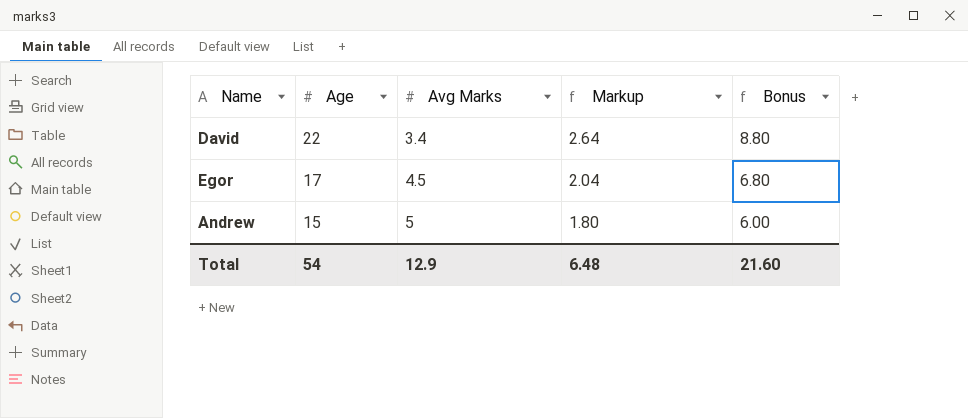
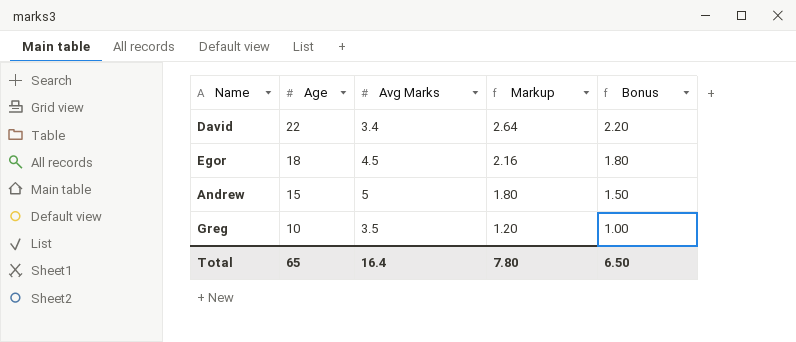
column Bonus | formula: [Age] * 0.4 -> [Age] * 0.1
Egor | Age: 17 -> 18
Egor | Markup: 2.04 -> 2.16
row Greg: none -> 10 | 3.5 | 1.20 | 1.00
Total | Age: 54 -> 65
Total | Avg Marks: 12.9 -> 16.4
Total | Markup: 6.48 -> 7.80
Total | Bonus: 21.60 -> 6.50

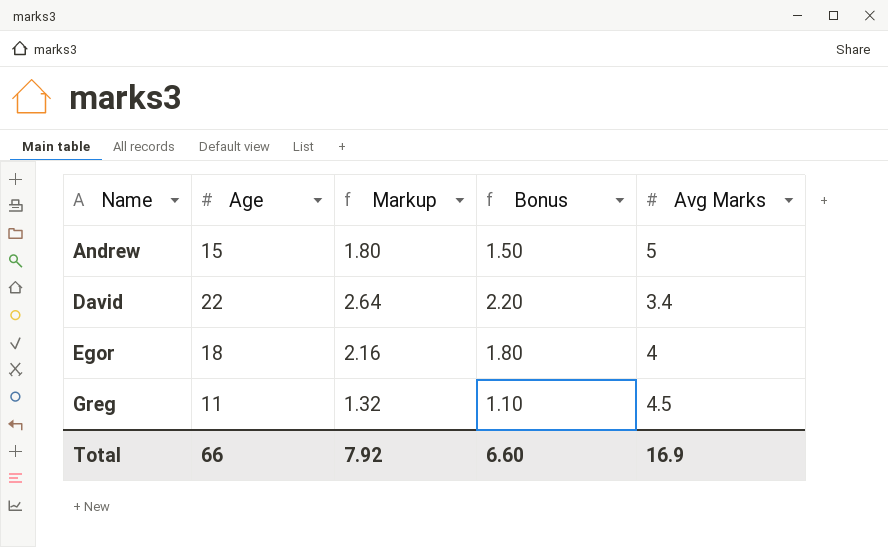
row order: Age descending -> Name ascending
column Avg Marks | position: 3 -> 5
Egor | Avg Marks: 4.5 -> 4
Greg | Age: 10 -> 11
Greg | Markup: 1.20 -> 1.32
Greg | Bonus: 1.00 -> 1.10
Greg | Avg Marks: 3.5 -> 4.5
Total | Age: 65 -> 66
Total | Markup: 7.80 -> 7.92
Total | Bonus: 6.50 -> 6.60
Total | Avg Marks: 16.4 -> 16.9

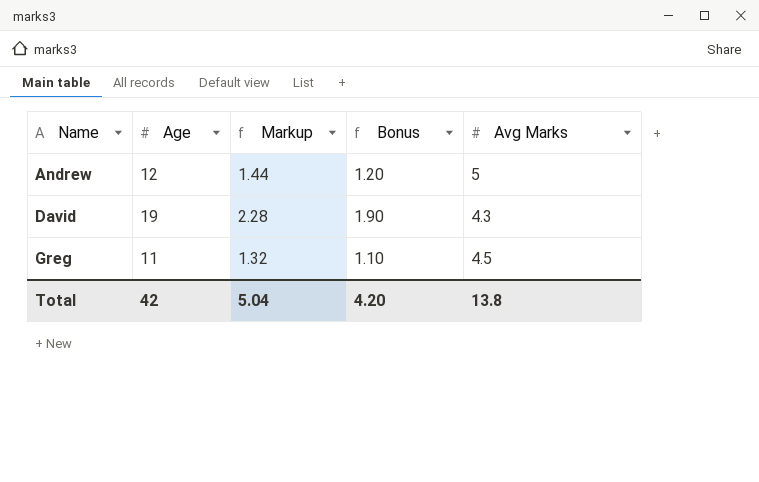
row Egor: 18 | 2.16 | 1.80 | 4 -> none
Andrew | Age: 15 -> 12
Andrew | Markup: 1.80 -> 1.44
Andrew | Bonus: 1.50 -> 1.20
David | Age: 22 -> 19
David | Markup: 2.64 -> 2.28
David | Bonus: 2.20 -> 1.90
David | Avg Marks: 3.4 -> 4.3
Total | Age: 66 -> 42
Total | Markup: 7.92 -> 5.04
Total | Bonus: 6.60 -> 4.20
Total | Avg Marks: 16.9 -> 13.8

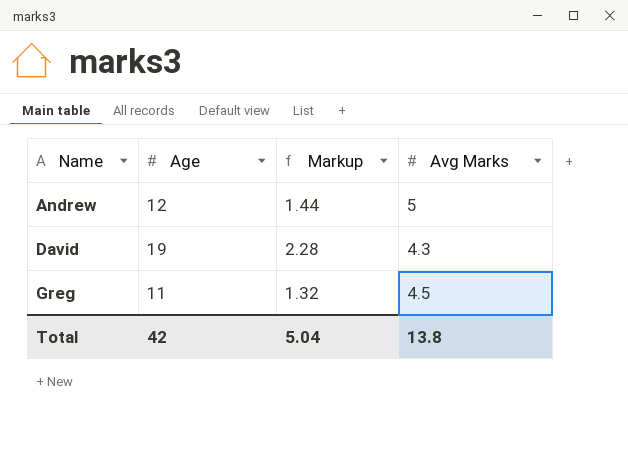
column Bonus | formula: [Age] * 0.1 -> none

